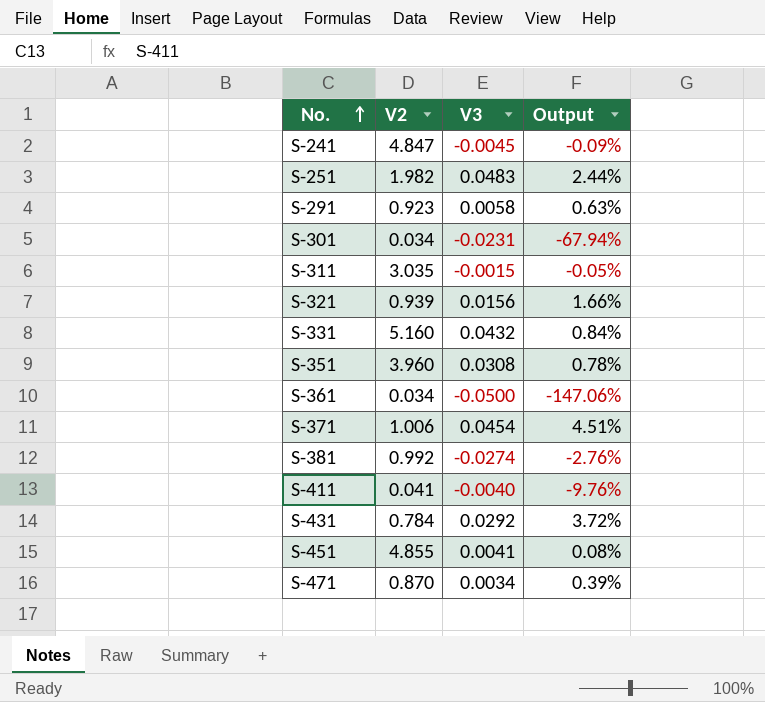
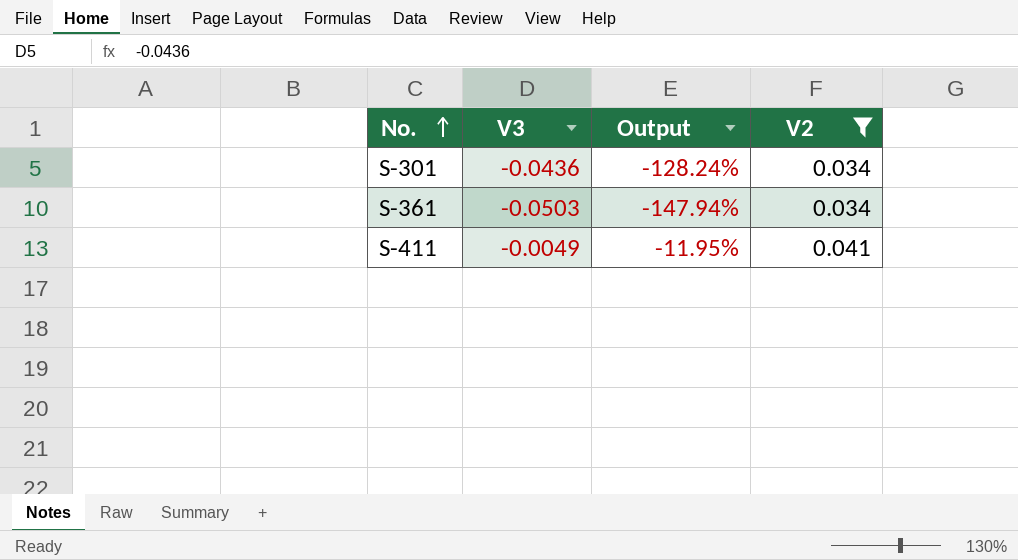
filter: none -> V2 <= 0.041
column V2 | position: 2 -> 4
S-301 | V3: -0.0231 -> -0.0436
S-301 | Output: -67.94% -> -128.24%
S-361 | V3: -0.0500 -> -0.0503
S-361 | Output: -147.06% -> -147.94%
S-411 | V3: -0.0040 -> -0.0049
S-411 | Output: -9.76% -> -11.95%

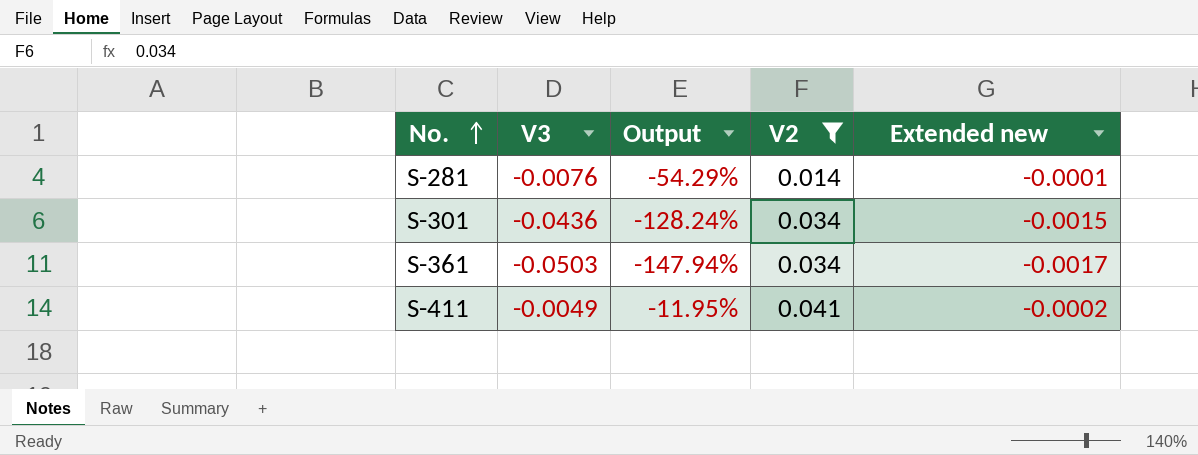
column Extended new | formula: none -> [V3] * [V2]
row S-281: none -> -0.0076 | -54.29% | 0.014 | -0.0001

